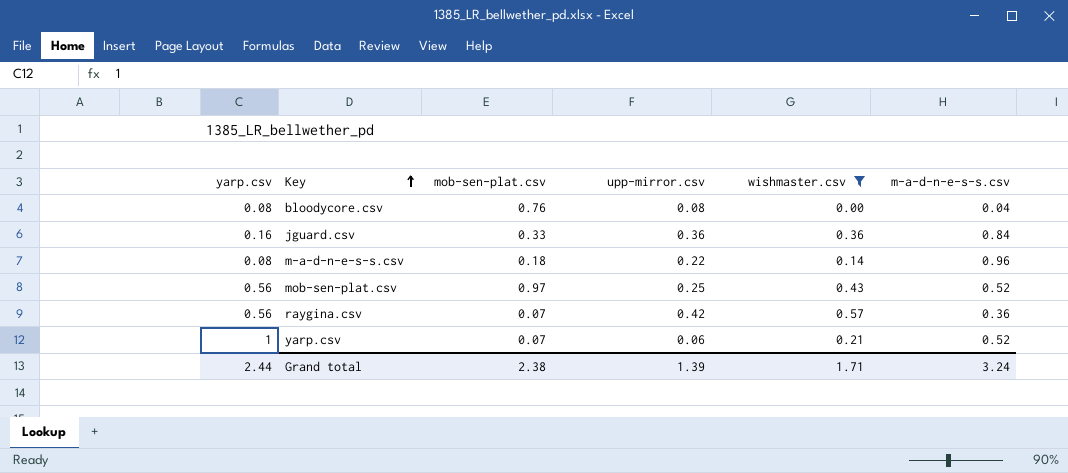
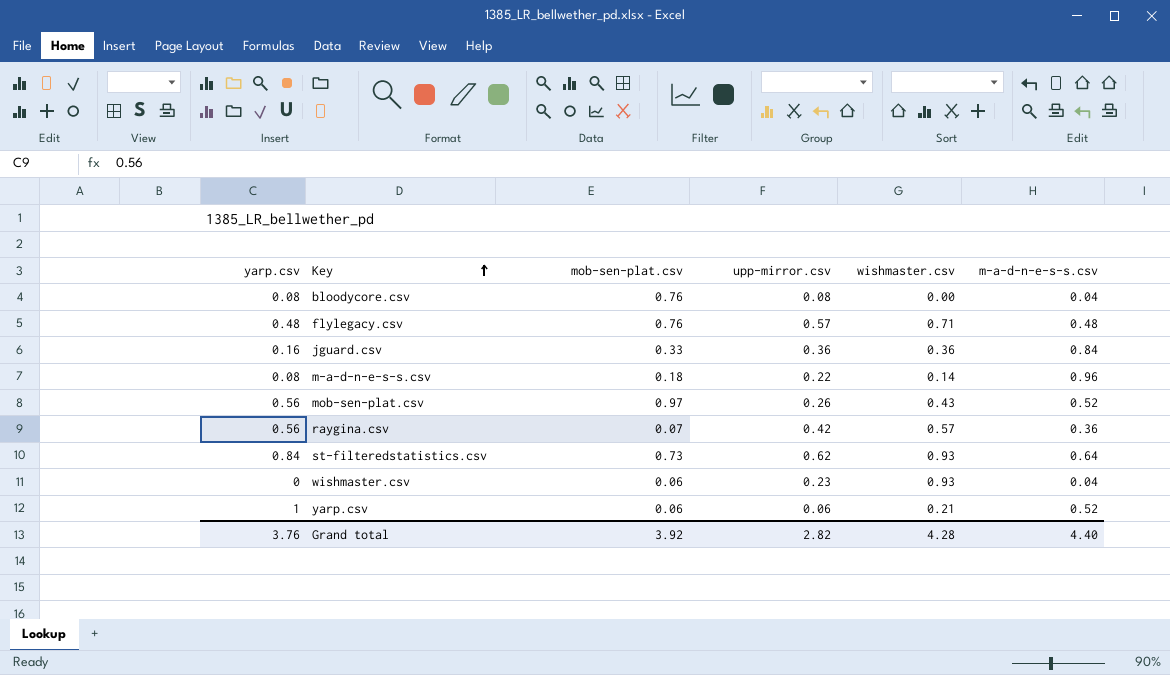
filter: wishmaster.csv <= 0.57 -> none
mob-sen-plat.csv | upp-mirror.csv: 0.25 -> 0.26
yarp.csv | mob-sen-plat.csv: 0.07 -> 0.06
Grand total | yarp.csv: 2.44 -> 3.76
Grand total | mob-sen-plat.csv: 2.38 -> 3.92
Grand total | upp-mirror.csv: 1.39 -> 2.82
Grand total | wishmaster.csv: 1.71 -> 4.28
Grand total | m-a-d-n-e-s-s.csv: 3.24 -> 4.40

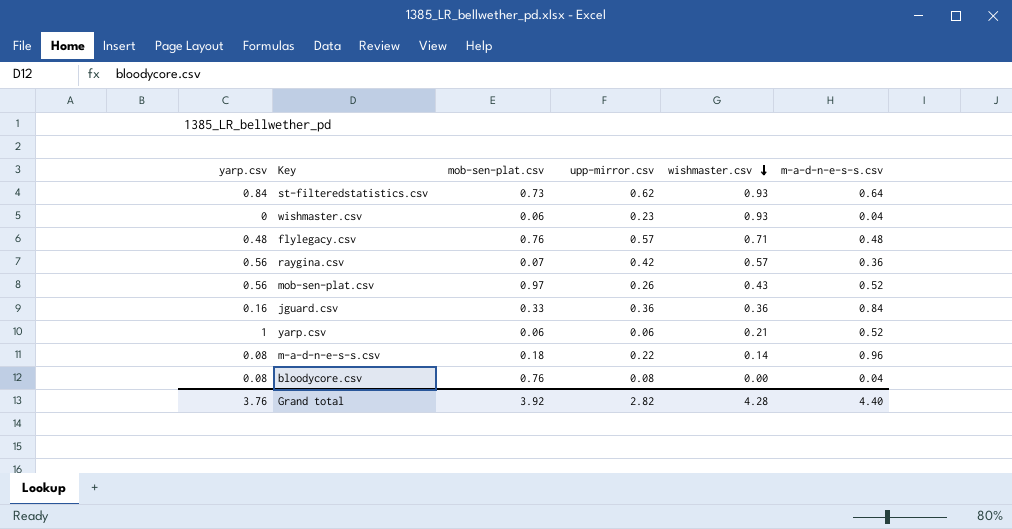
row order: Key ascending -> wishmaster.csv descending

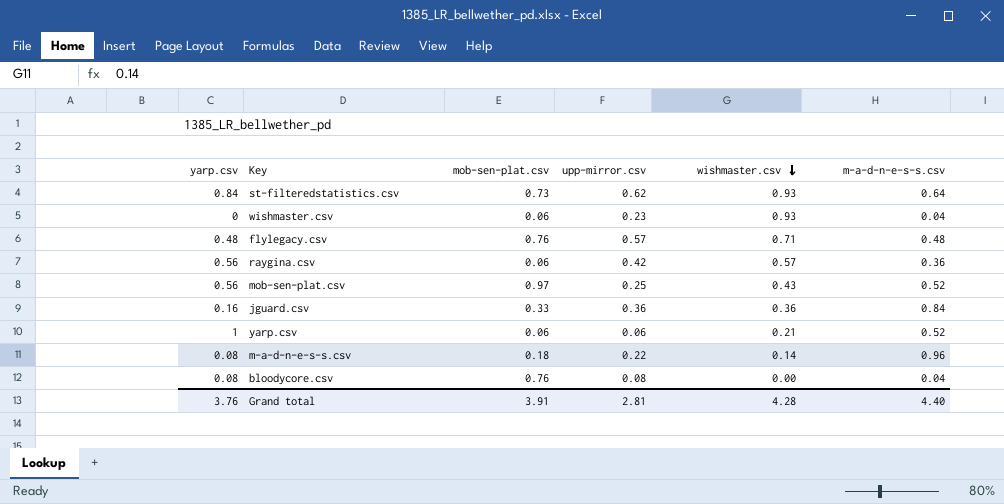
raygina.csv | mob-sen-plat.csv: 0.07 -> 0.06
mob-sen-plat.csv | upp-mirror.csv: 0.26 -> 0.25
Grand total | mob-sen-plat.csv: 3.92 -> 3.91
Grand total | upp-mirror.csv: 2.82 -> 2.81

